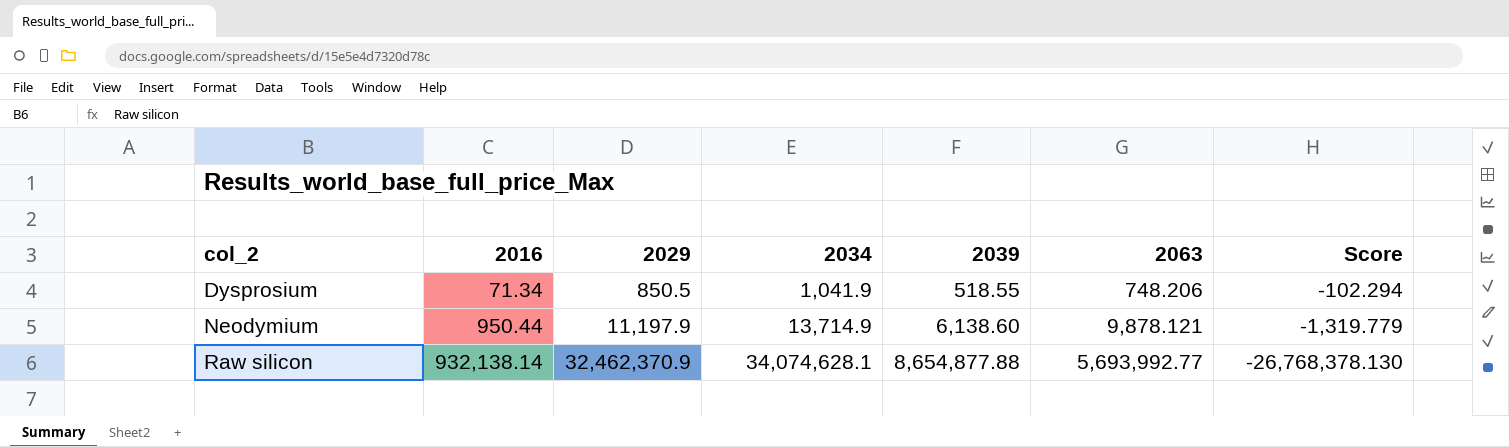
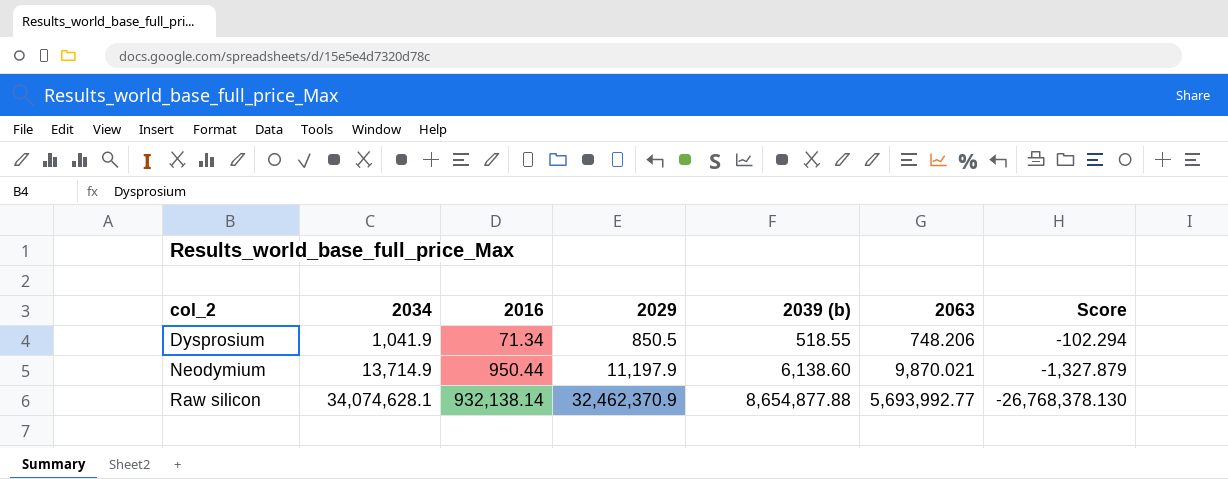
column 2034 | position: 4 -> 2
column name: 2039 -> 2039 (b)
Neodymium | 2063: 9,878.121 -> 9,870.021
Neodymium | Score: -1,319.779 -> -1,327.879

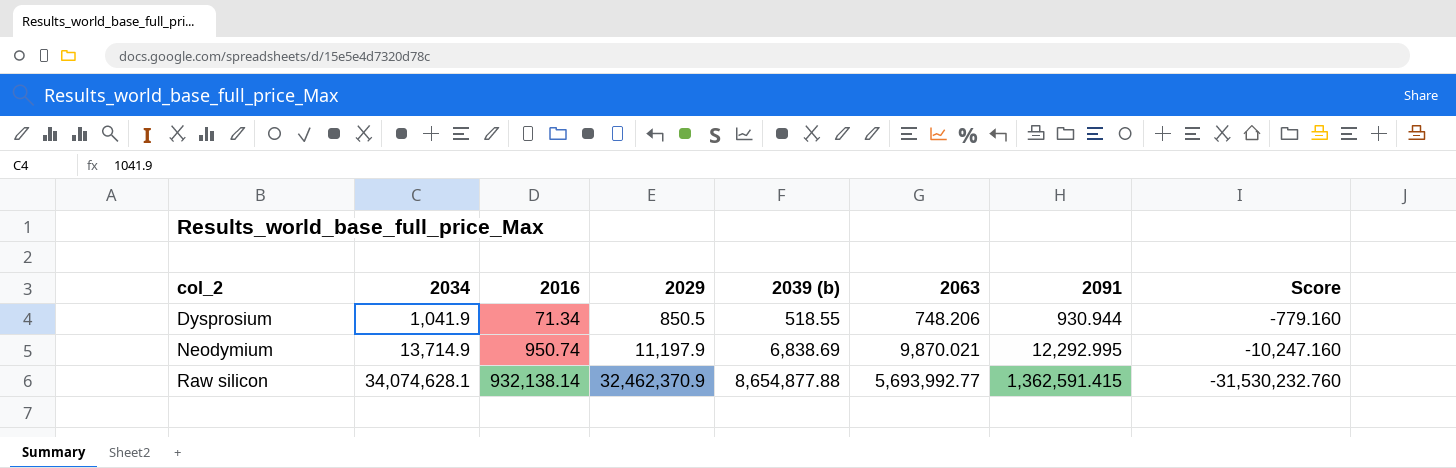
column 2091 | position: none -> 7
column Score | formula: [2063] - [2029] -> [2016] - [2029]
Neodymium | 2016: 950.44 -> 950.74
Neodymium | 2039 (b): 6,138.60 -> 6,838.69

